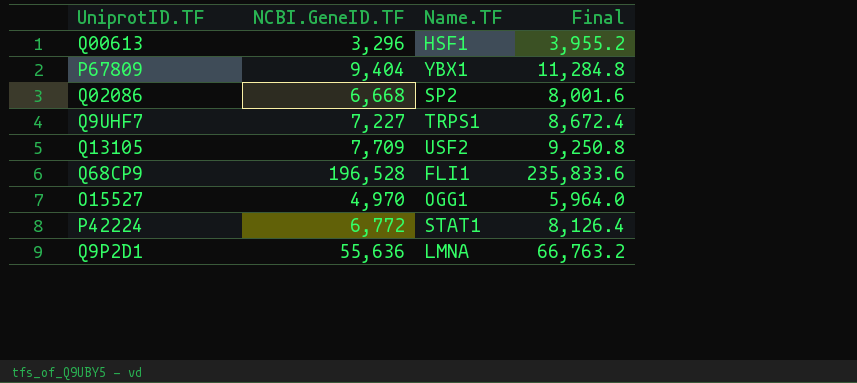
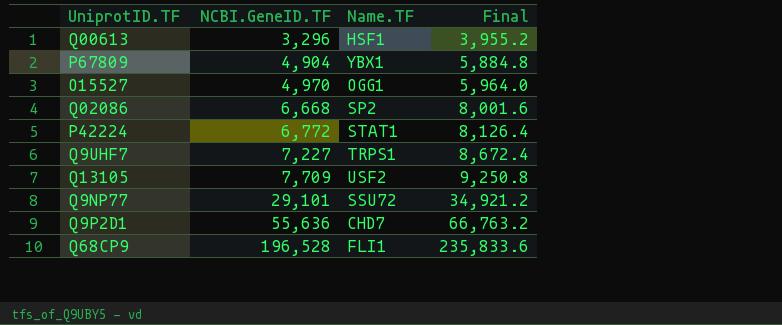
row order: none -> NCBI.GeneID.TF ascending
P67809 | NCBI.GeneID.TF: 9,404 -> 4,904
P67809 | Final: 11,284.8 -> 5,884.8
row Q9NP77: none -> 29,101 | SSU72 | 34,921.2
Q9P2D1 | Name.TF: LMNA -> CHD7

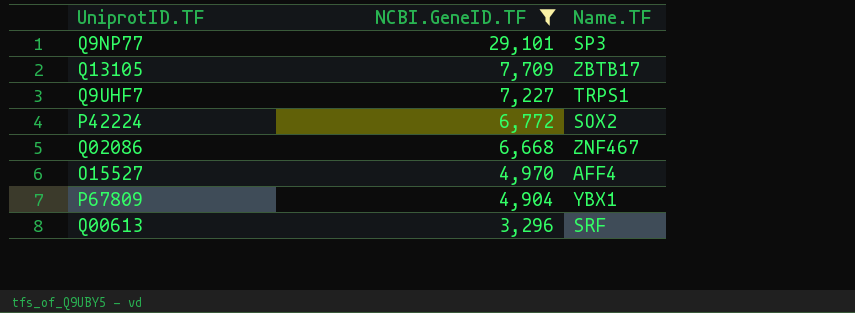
filter: none -> NCBI.GeneID.TF <= 29,101
row order: NCBI.GeneID.TF ascending -> NCBI.GeneID.TF descending
column Final | formula: [NCBI.GeneID.TF] * 1.2 -> none
Q9NP77 | Name.TF: SSU72 -> SP3
Q13105 | Name.TF: USF2 -> ZBTB17
P42224 | Name.TF: STAT1 -> SOX2
Q02086 | Name.TF: SP2 -> ZNF467
O15527 | Name.TF: OGG1 -> AFF4
Q00613 | Name.TF: HSF1 -> SRF

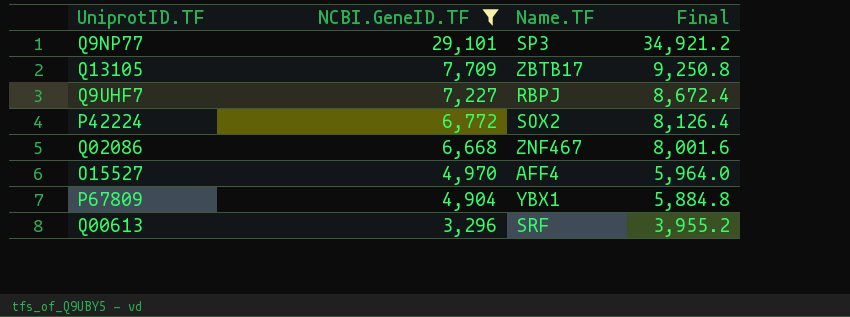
column Final | formula: none -> [NCBI.GeneID.TF] * 1.2
Q9UHF7 | Name.TF: TRPS1 -> RBPJ

